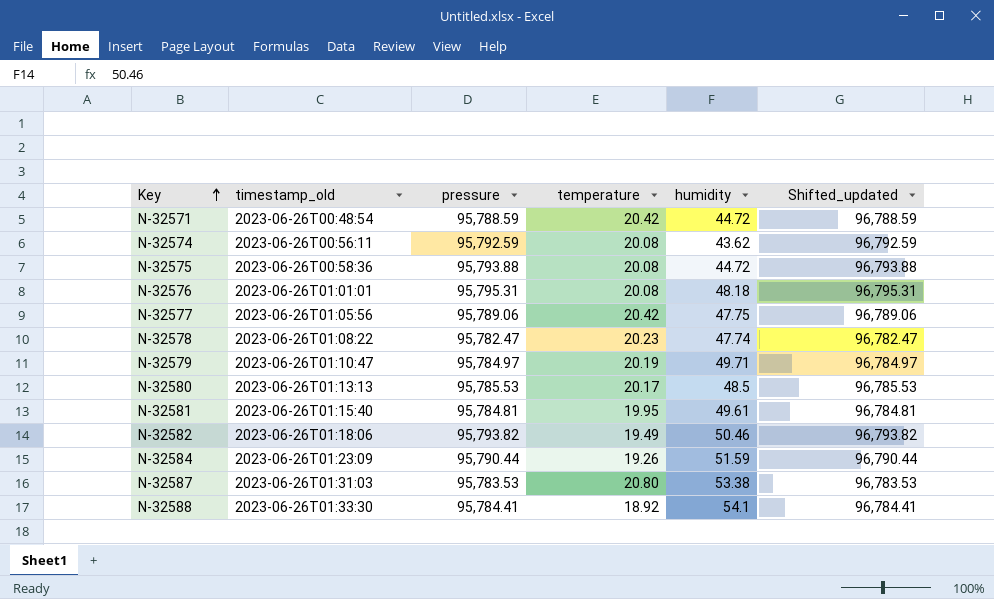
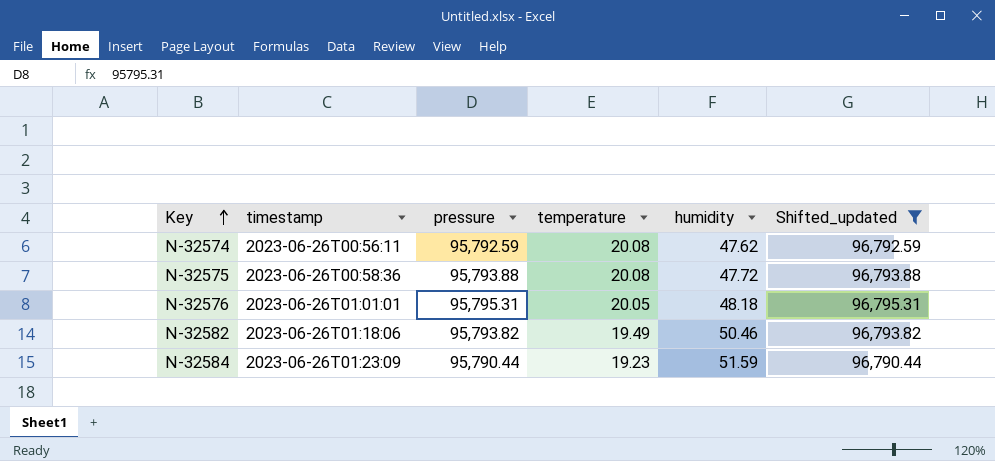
filter: none -> Shifted_updated >= 96,790.44
column name: timestamp_old -> timestamp
N-32574 | humidity: 43.62 -> 47.62
N-32575 | humidity: 44.72 -> 47.72
N-32576 | temperature: 20.08 -> 20.05
N-32584 | temperature: 19.26 -> 19.23

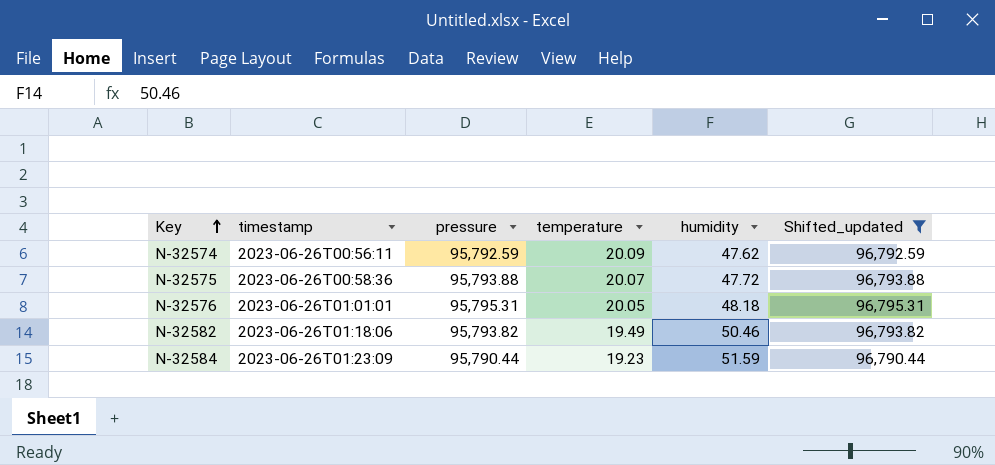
N-32574 | temperature: 20.08 -> 20.09
N-32575 | temperature: 20.08 -> 20.07

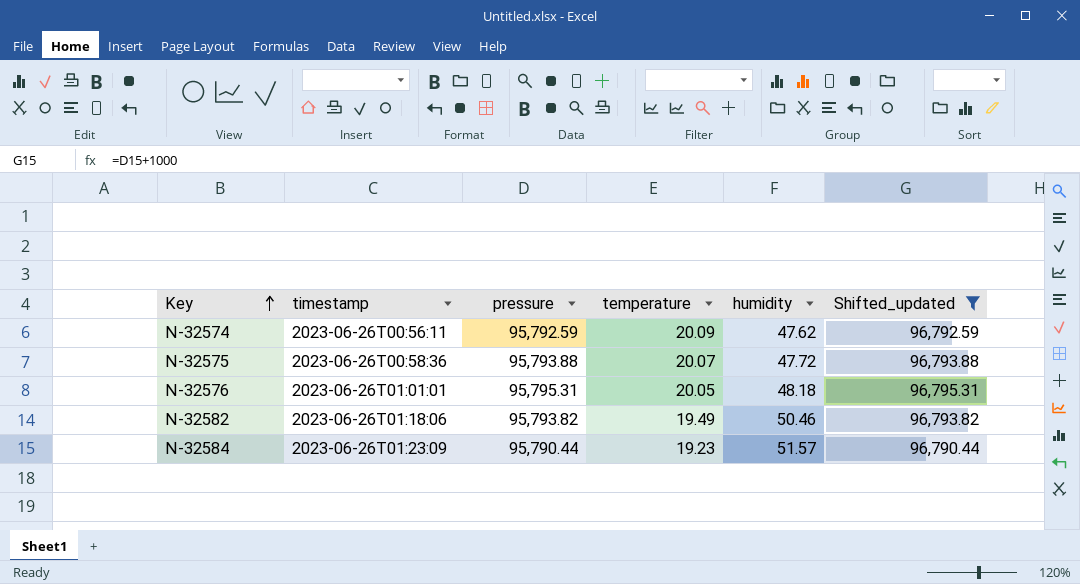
N-32584 | humidity: 51.59 -> 51.57

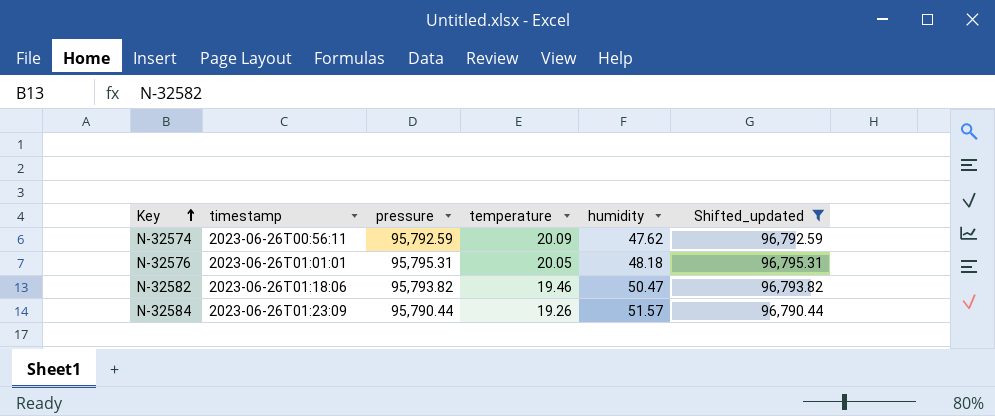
row N-32575: 2023-06-26T00:58:36 | 95,793.88 | 20.07 | 47.72 | 96,793.88 -> none
N-32582 | temperature: 19.49 -> 19.46
N-32582 | humidity: 50.46 -> 50.47
N-32584 | temperature: 19.23 -> 19.26

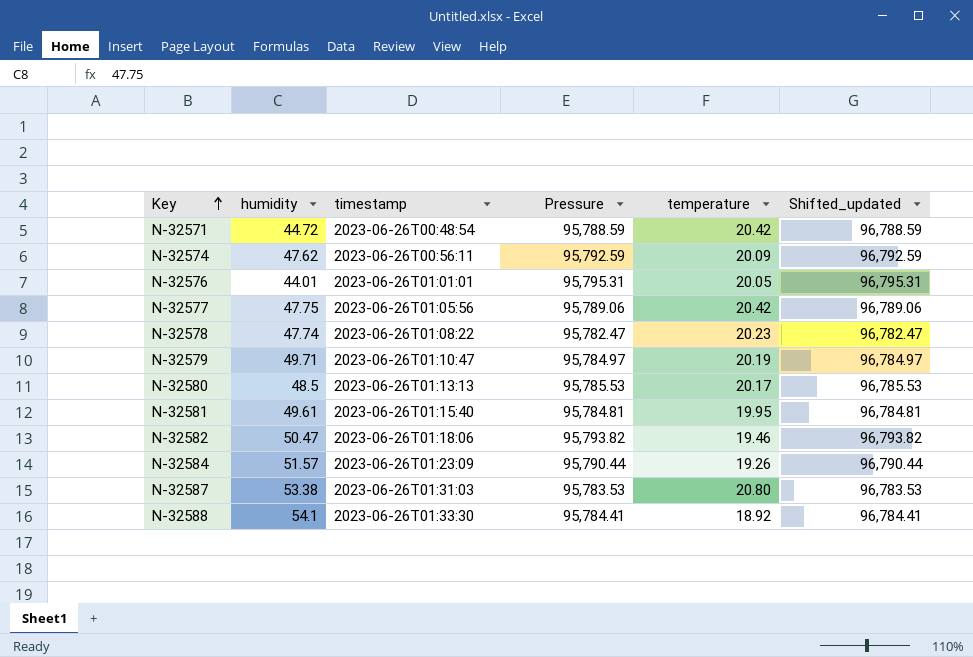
filter: Shifted_updated >= 96,790.44 -> none
column humidity | position: 5 -> 2
column name: pressure -> Pressure
N-32576 | humidity: 48.18 -> 44.01

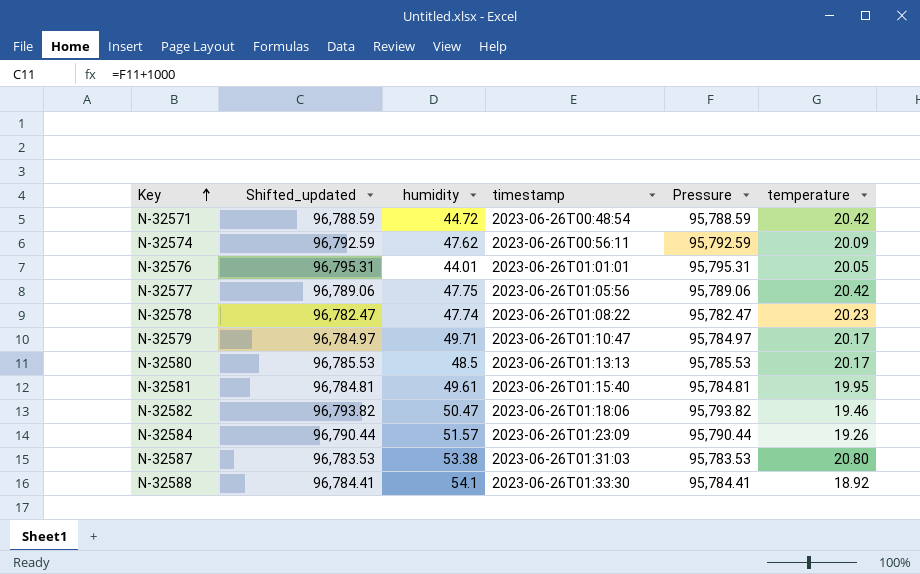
column Shifted_updated | position: 6 -> 2
N-32579 | temperature: 20.19 -> 20.17

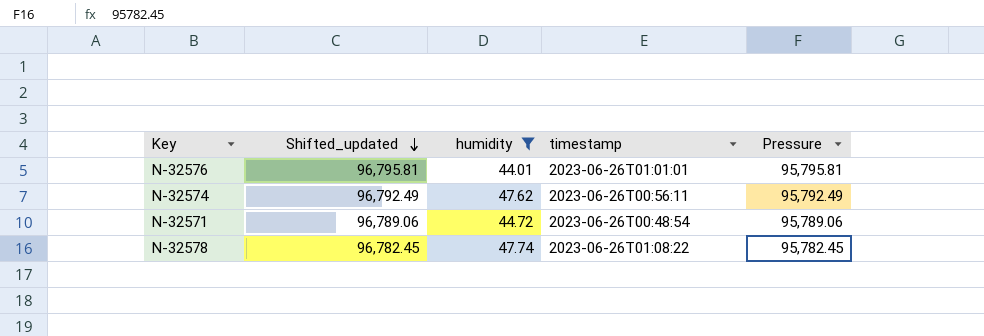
filter: none -> humidity <= 47.74
row order: Key ascending -> Shifted_updated descending
column temperature | position: 6 -> none
N-32576 | Shifted_updated: 96,795.31 -> 96,795.81
N-32576 | Pressure: 95,795.31 -> 95,795.81
N-32574 | Shifted_updated: 96,792.59 -> 96,792.49
N-32574 | Pressure: 95,792.59 -> 95,792.49
N-32571 | Shifted_updated: 96,788.59 -> 96,789.06
N-32571 | Pressure: 95,788.59 -> 95,789.06
N-32578 | Shifted_updated: 96,782.47 -> 96,782.45
N-32578 | Pressure: 95,782.47 -> 95,782.45

